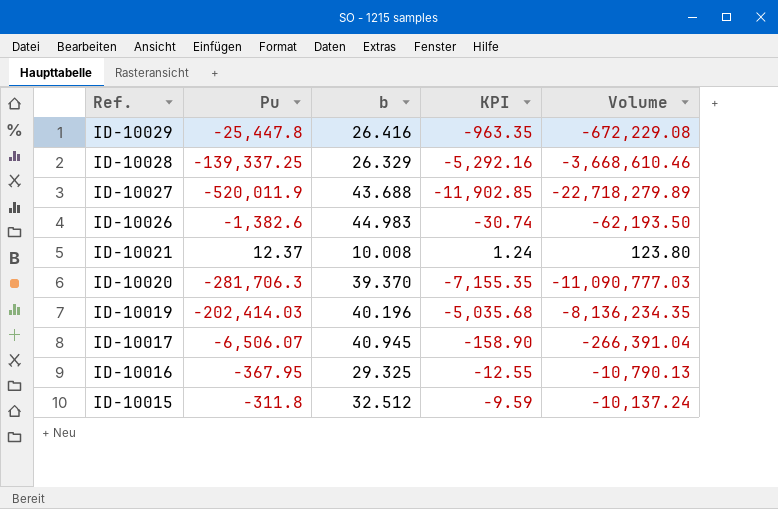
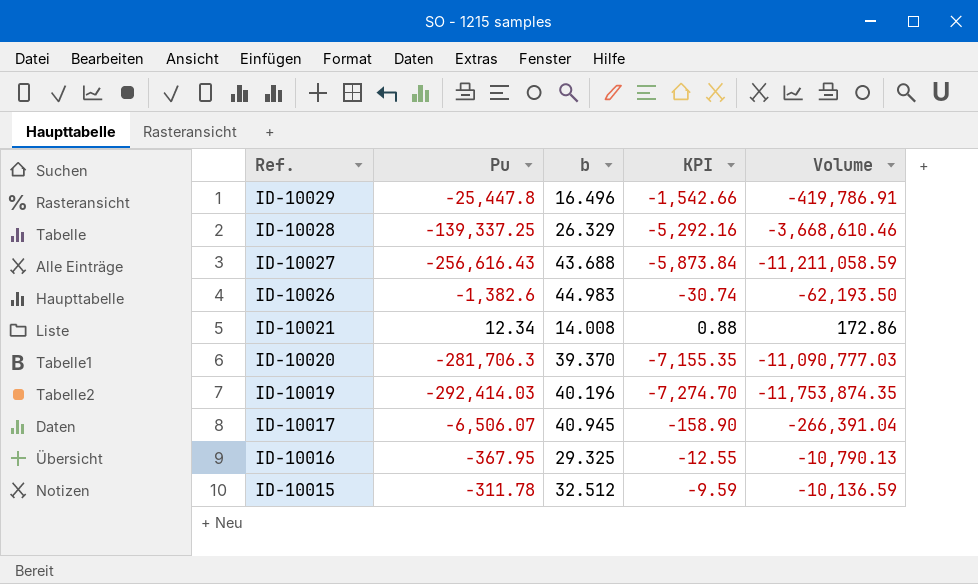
ID-10029 | b: 26.416 -> 16.496
ID-10029 | KPI: -963.35 -> -1,542.66
ID-10029 | Volume: -672,229.08 -> -419,786.91
ID-10027 | Pu: -520,011.9 -> -256,616.43
ID-10027 | KPI: -11,902.85 -> -5,873.84
ID-10027 | Volume: -22,718,279.89 -> -11,211,058.59
ID-10021 | Pu: 12.37 -> 12.34
ID-10021 | b: 10.008 -> 14.008
ID-10021 | KPI: 1.24 -> 0.88
ID-10021 | Volume: 123.80 -> 172.86
ID-10019 | Pu: -202,414.03 -> -292,414.03
ID-10019 | KPI: -5,035.68 -> -7,274.70
ID-10019 | Volume: -8,136,234.35 -> -11,753,874.35
ID-10015 | Pu: -311.8 -> -311.78
ID-10015 | Volume: -10,137.24 -> -10,136.59

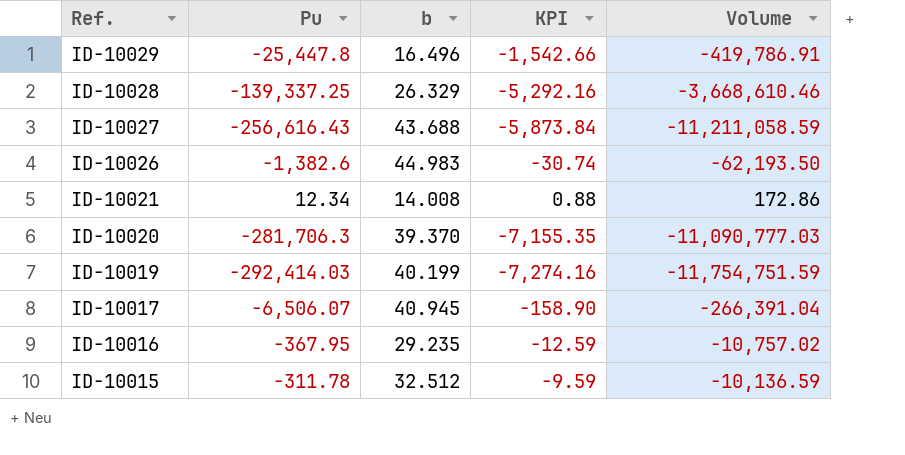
ID-10019 | b: 40.196 -> 40.199
ID-10019 | KPI: -7,274.70 -> -7,274.16
ID-10019 | Volume: -11,753,874.35 -> -11,754,751.59
ID-10016 | b: 29.325 -> 29.235
ID-10016 | KPI: -12.55 -> -12.59
ID-10016 | Volume: -10,790.13 -> -10,757.02

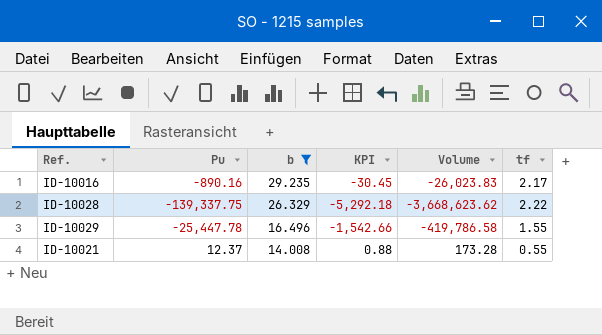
filter: none -> b <= 29.235
row order: Ref. descending -> b descending
column tf | position: none -> 6
ID-10016 | Pu: -367.95 -> -890.16
ID-10016 | KPI: -12.59 -> -30.45
ID-10016 | Volume: -10,757.02 -> -26,023.83
ID-10028 | Pu: -139,337.25 -> -139,337.75
ID-10028 | KPI: -5,292.16 -> -5,292.18
ID-10028 | Volume: -3,668,610.46 -> -3,668,623.62
ID-10029 | Pu: -25,447.8 -> -25,447.78
ID-10029 | Volume: -419,786.91 -> -419,786.58
ID-10021 | Pu: 12.34 -> 12.37
ID-10021 | Volume: 172.86 -> 173.28

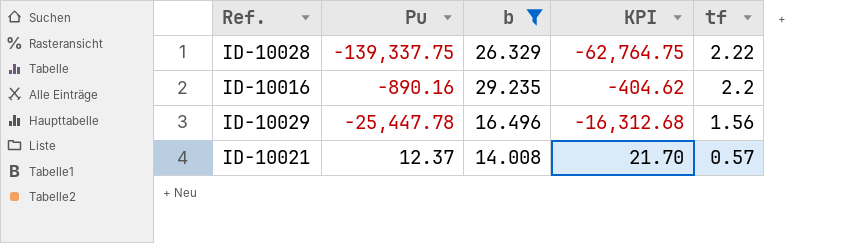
row order: b descending -> tf descending
column Volume | formula: [Pu] * [b] -> none
column KPI | formula: [Pu] / [b] -> [Pu] / [tf]
ID-10016 | tf: 2.17 -> 2.2
ID-10029 | tf: 1.55 -> 1.56
ID-10021 | tf: 0.55 -> 0.57

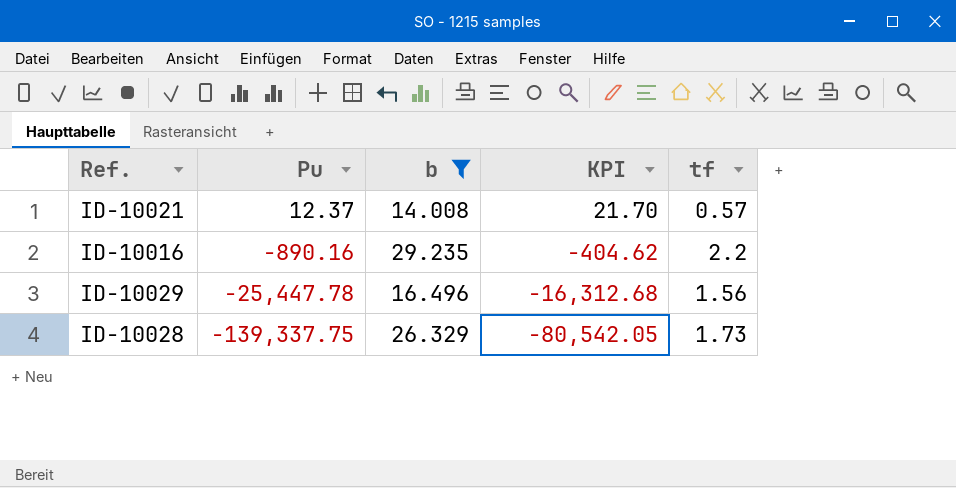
row order: tf descending -> Pu descending
ID-10028 | KPI: -62,764.75 -> -80,542.05
ID-10028 | tf: 2.22 -> 1.73

